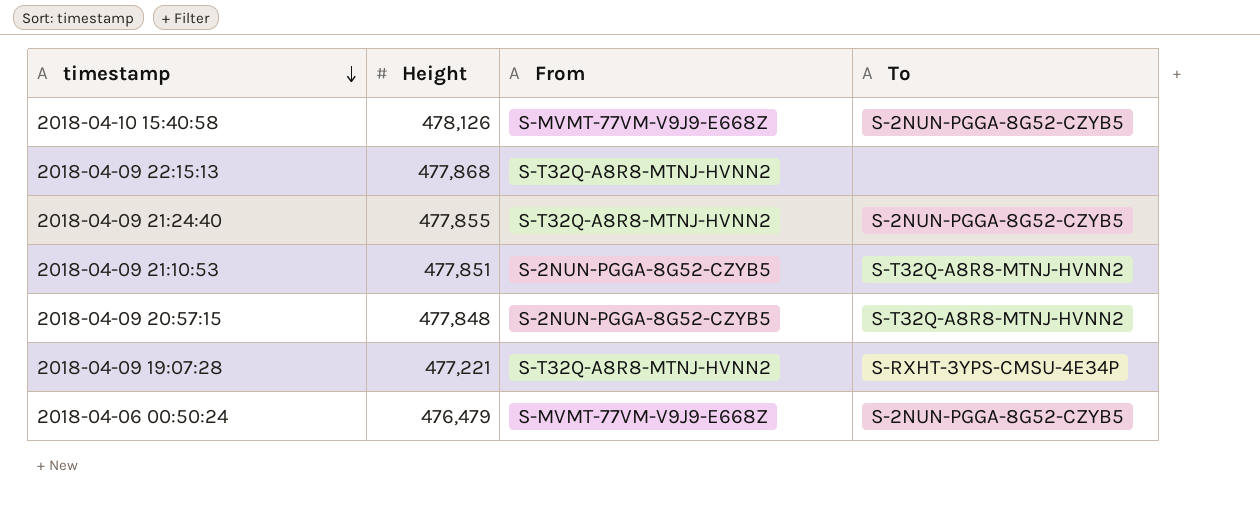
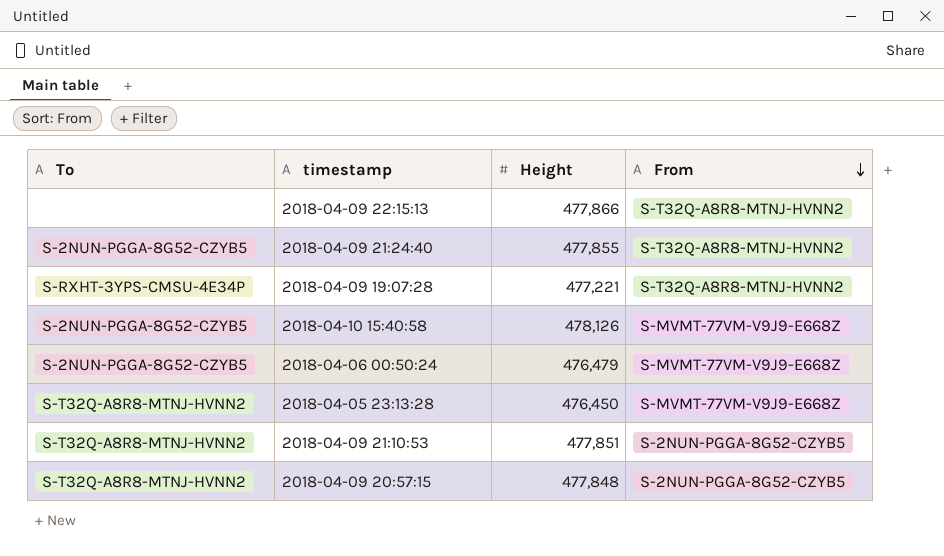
row order: timestamp descending -> From descending
column To | position: 4 -> 1
2018-04-09 22:15:13 | Height: 477,868 -> 477,866
row 2018-04-05 23:13:28: none -> S-T32Q-A8R8-MTNJ-HVNN2 | 476,450 | S-MVMT-77VM-V9J9-E668Z

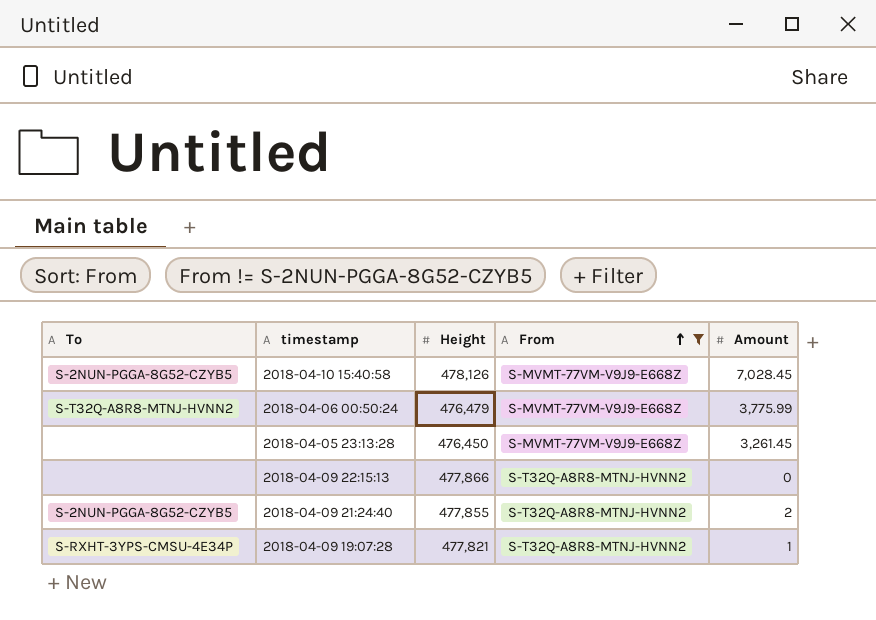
filter: none -> From != S-2NUN-PGGA-8G52-CZYB5
row order: From descending -> From ascending
column Amount | position: none -> 5
2018-04-06 00:50:24 | To: S-2NUN-PGGA-8G52-CZYB5 -> S-T32Q-A8R8-MTNJ-HVNN2
2018-04-05 23:13:28 | To: S-T32Q-A8R8-MTNJ-HVNN2 -> none
2018-04-09 19:07:28 | Height: 477,221 -> 477,821

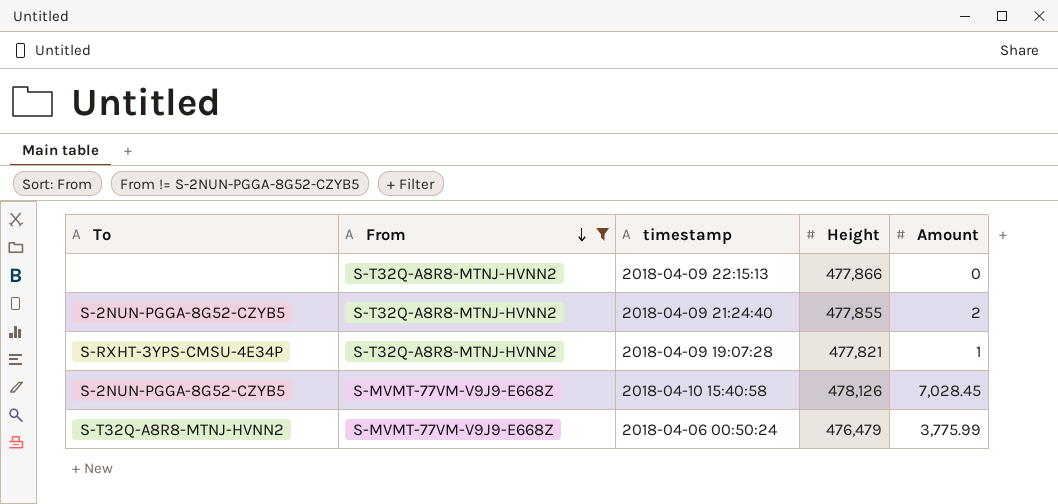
row order: From ascending -> From descending
column From | position: 4 -> 2
row 2018-04-05 23:13:28: none | 476,450 | S-MVMT-77VM-V9J9-E668Z | 3,261.45 -> none

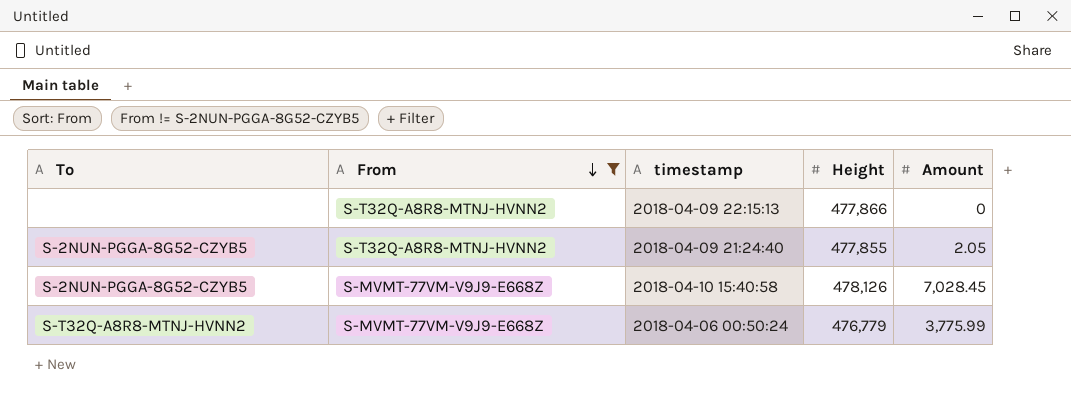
row 2018-04-09 19:07:28: S-RXHT-3YPS-CMSU-4E34P | S-T32Q-A8R8-MTNJ-HVNN2 | 477,821 | 1 -> none
2018-04-09 21:24:40 | Amount: 2 -> 2.05
2018-04-06 00:50:24 | Height: 476,479 -> 476,779

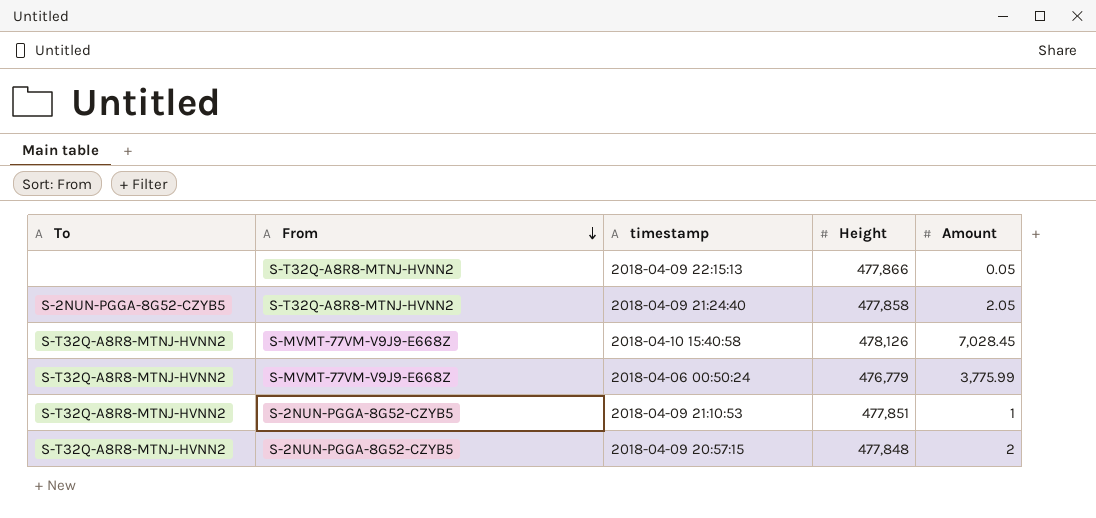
filter: From != S-2NUN-PGGA-8G52-CZYB5 -> none
2018-04-09 22:15:13 | Amount: 0 -> 0.05
2018-04-09 21:24:40 | Height: 477,855 -> 477,858
2018-04-10 15:40:58 | To: S-2NUN-PGGA-8G52-CZYB5 -> S-T32Q-A8R8-MTNJ-HVNN2

